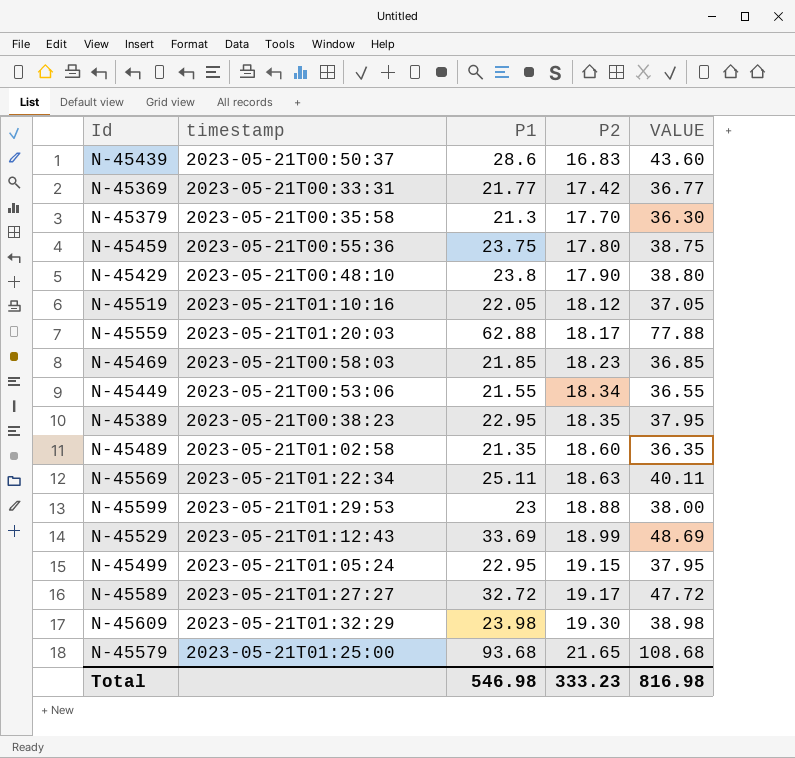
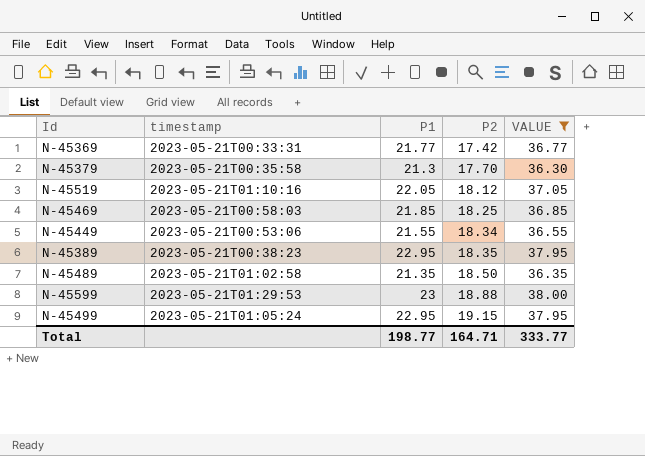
filter: none -> VALUE <= 38.00
N-45469 | P2: 18.23 -> 18.25
N-45489 | P2: 18.60 -> 18.50
Total | P1: 546.98 -> 198.77
Total | P2: 333.23 -> 164.71
Total | VALUE: 816.98 -> 333.77

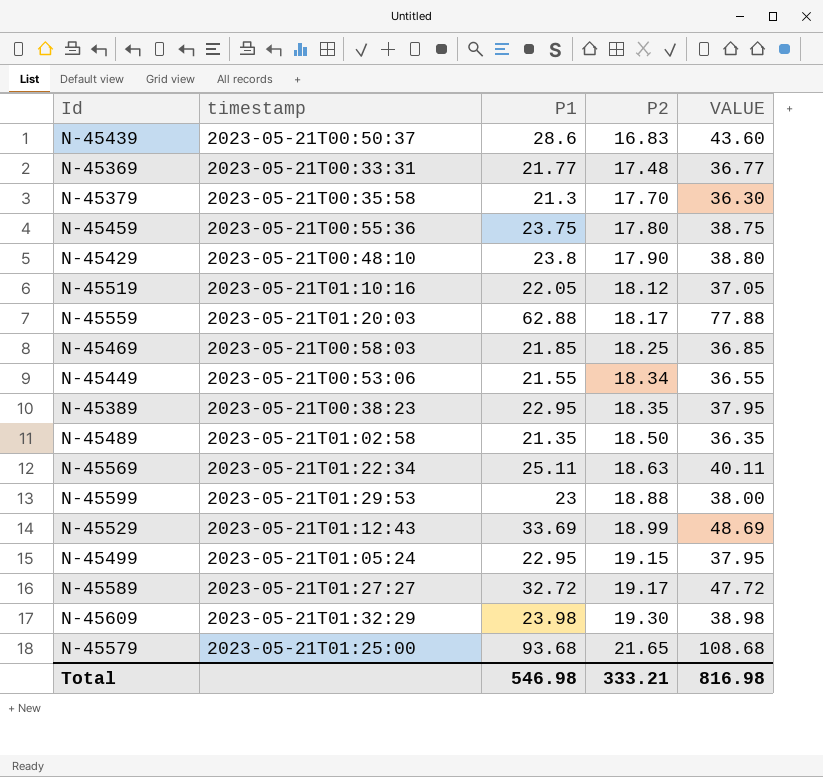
filter: VALUE <= 38.00 -> none
N-45369 | P2: 17.42 -> 17.48
Total | P1: 198.77 -> 546.98
Total | P2: 164.71 -> 333.21
Total | VALUE: 333.77 -> 816.98

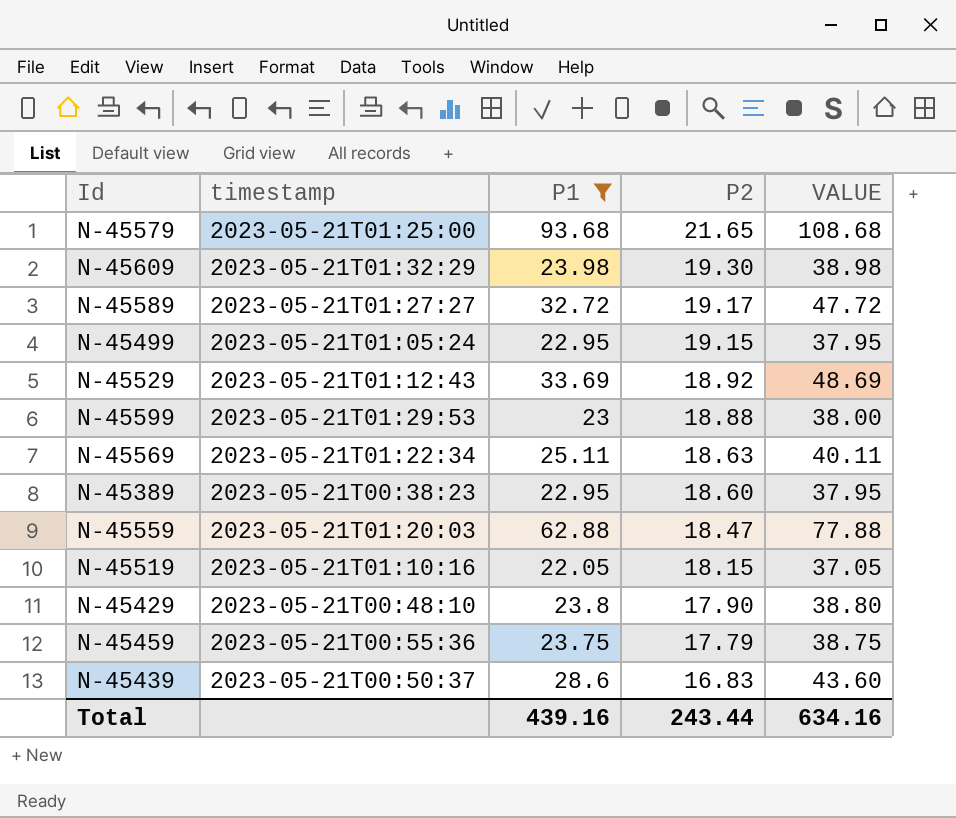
filter: none -> P1 >= 22.05
row order: P2 ascending -> P2 descending
N-45529 | P2: 18.99 -> 18.92
N-45389 | P2: 18.35 -> 18.60
N-45559 | P2: 18.17 -> 18.47
N-45519 | P2: 18.12 -> 18.15
N-45459 | P2: 17.80 -> 17.79
Total | P1: 546.98 -> 439.16
Total | P2: 333.21 -> 243.44
Total | VALUE: 816.98 -> 634.16

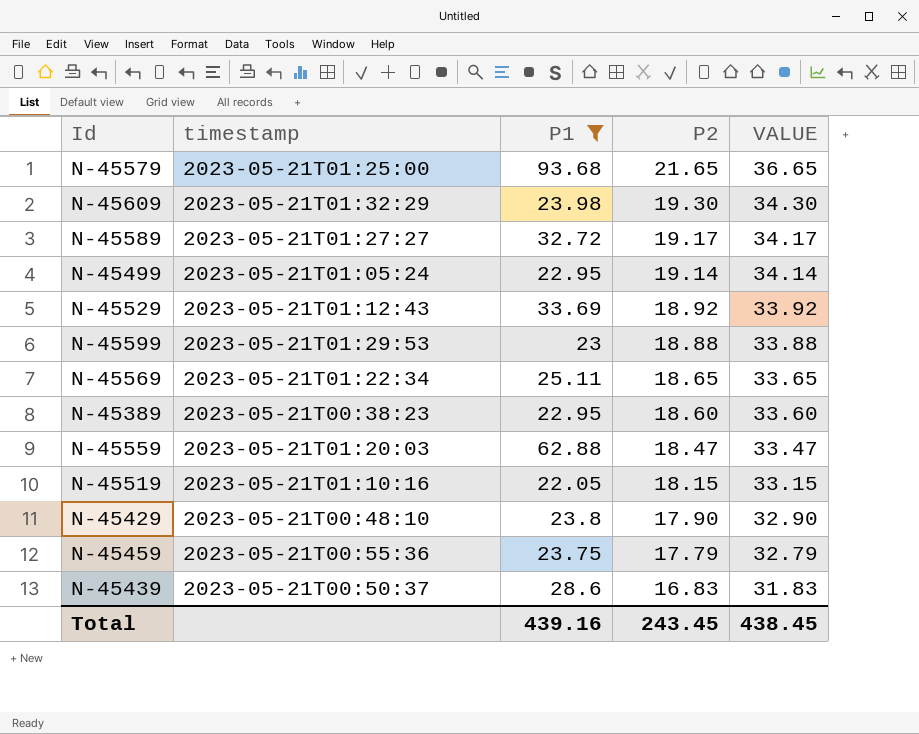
column VALUE | formula: [P1] + 15 -> [P2] + 15
N-45499 | P2: 19.15 -> 19.14
N-45569 | P2: 18.63 -> 18.65
Total | P2: 243.44 -> 243.45
Total | VALUE: 634.16 -> 438.45

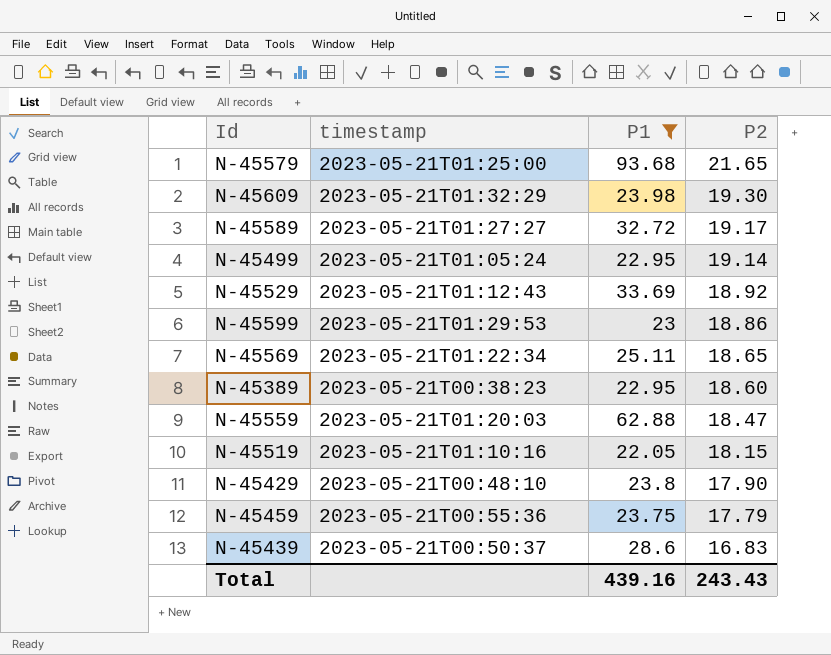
column VALUE | formula: [P2] + 15 -> none
N-45599 | P2: 18.88 -> 18.86
Total | P2: 243.45 -> 243.43

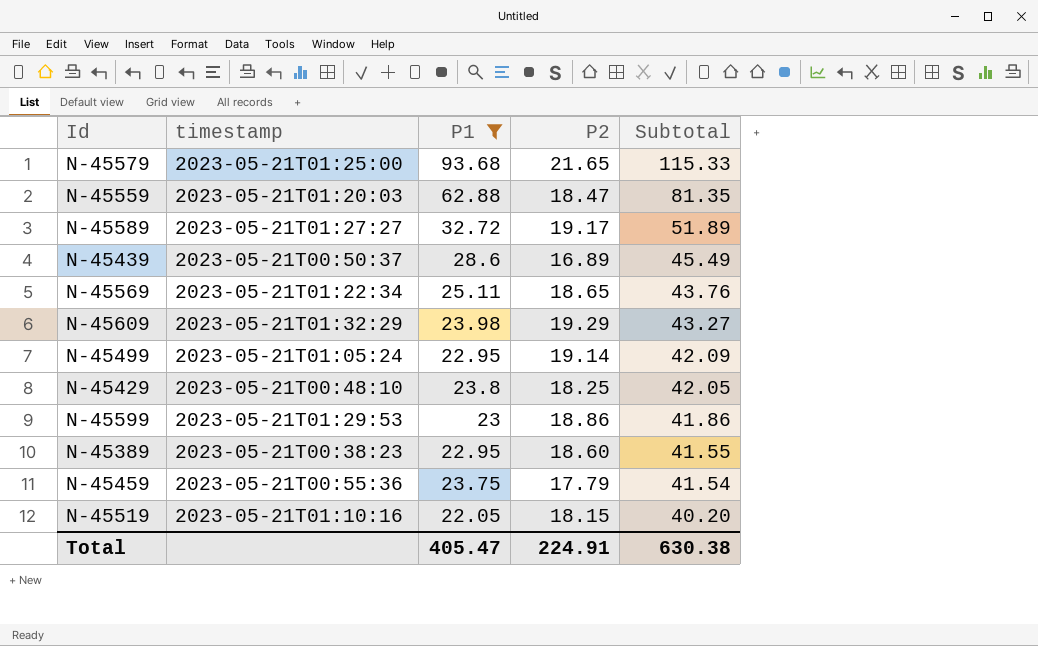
row order: P2 descending -> Subtotal descending
column Subtotal | formula: none -> [P1] + [P2]
row N-45529: 2023-05-21T01:12:43 | 33.69 | 18.92 -> none
N-45439 | P2: 16.83 -> 16.89
N-45609 | P2: 19.30 -> 19.29
N-45429 | P2: 17.90 -> 18.25
Total | P1: 439.16 -> 405.47
Total | P2: 243.43 -> 224.91

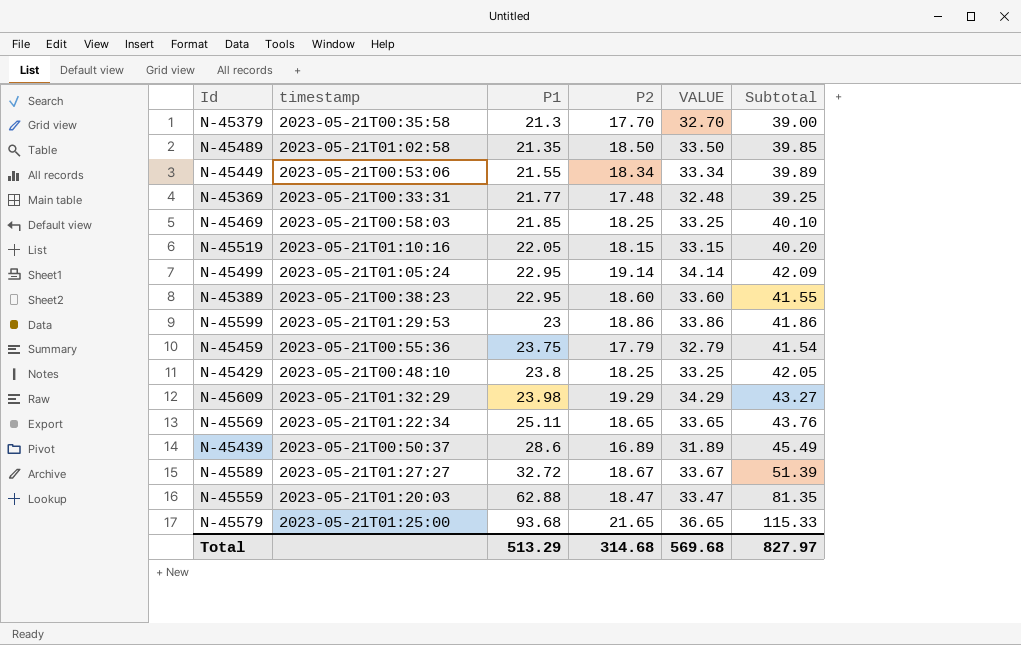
filter: P1 >= 22.05 -> none
row order: Subtotal descending -> P1 ascending
column VALUE | formula: none -> [P2] + 15
N-45589 | P2: 19.17 -> 18.67
N-45589 | Subtotal: 51.89 -> 51.39
Total | P1: 405.47 -> 513.29
Total | P2: 224.91 -> 314.68
Total | Subtotal: 630.38 -> 827.97

